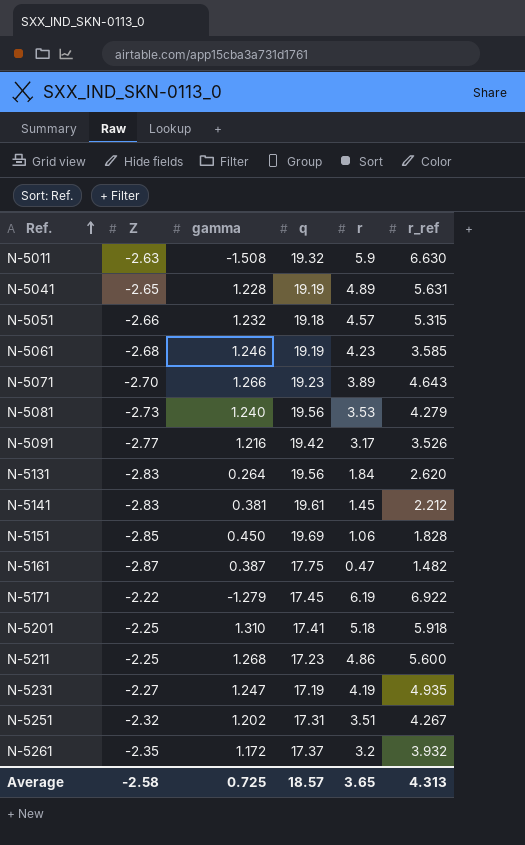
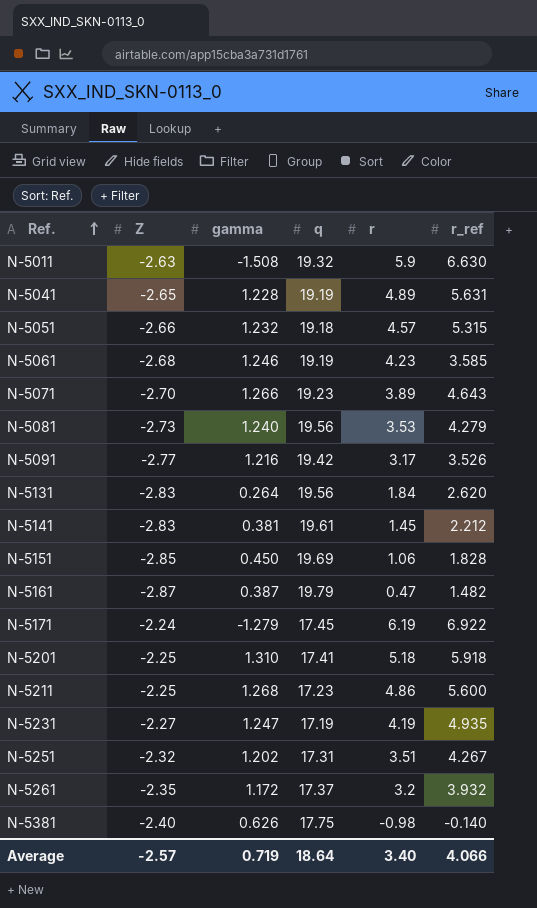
N-5161 | q: 17.75 -> 19.79
N-5171 | Z: -2.22 -> -2.24
row N-5381: none -> -2.40 | 0.626 | 17.75 | -0.98 | -0.140
Average | Z: -2.58 -> -2.57
Average | gamma: 0.725 -> 0.719
Average | q: 18.57 -> 18.64
Average | r: 3.65 -> 3.40
Average | r_ref: 4.313 -> 4.066

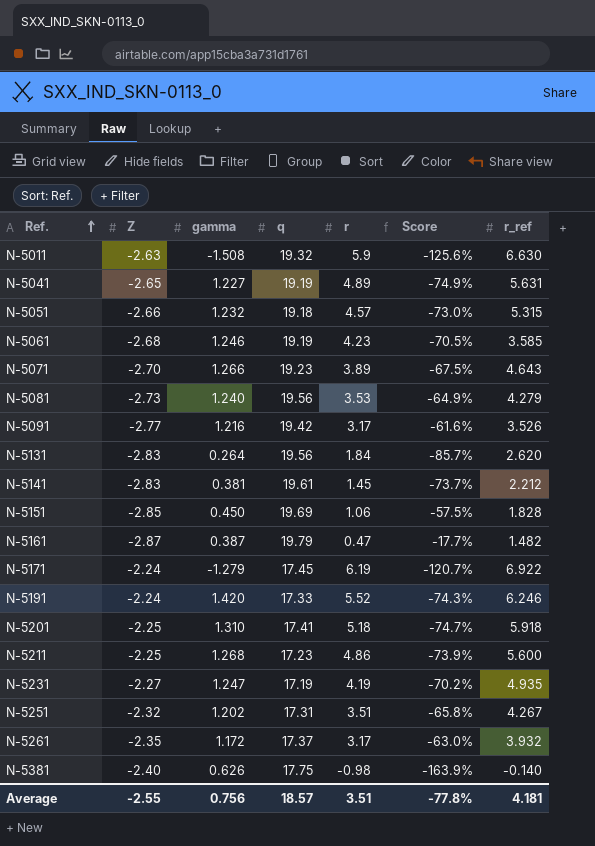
column Score | formula: none -> ([gamma] - [r]) / [r]
N-5041 | gamma: 1.228 -> 1.227
row N-5191: none -> -2.24 | 1.420 | 17.33 | 5.52 | -74.3% | 6.246
N-5261 | r: 3.2 -> 3.17
Average | Z: -2.57 -> -2.55
Average | gamma: 0.719 -> 0.756
Average | q: 18.64 -> 18.57
Average | r: 3.40 -> 3.51
Average | r_ref: 4.066 -> 4.181

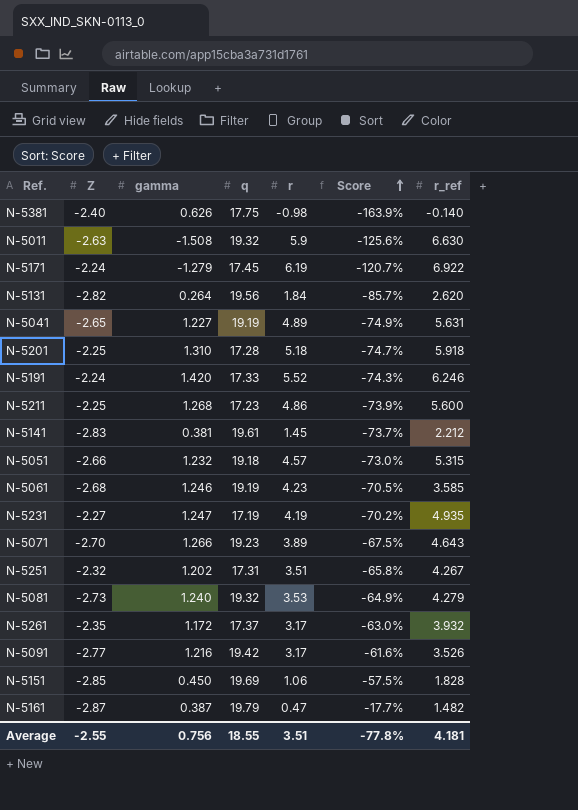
row order: Ref. ascending -> Score ascending
N-5131 | Z: -2.83 -> -2.82
N-5201 | q: 17.41 -> 17.28
N-5081 | q: 19.56 -> 19.32
Average | q: 18.57 -> 18.55

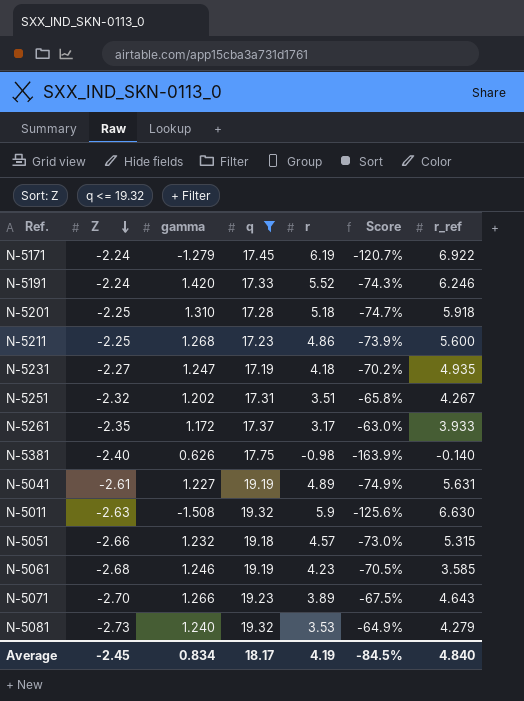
filter: none -> q <= 19.32
row order: Score ascending -> Z descending
N-5231 | r: 4.19 -> 4.18
N-5261 | r_ref: 3.932 -> 3.933
N-5041 | Z: -2.65 -> -2.61
Average | Z: -2.55 -> -2.45
Average | gamma: 0.756 -> 0.834
Average | q: 18.55 -> 18.17
Average | r: 3.51 -> 4.19
Average | Score: -77.8% -> -84.5%
Average | r_ref: 4.181 -> 4.840

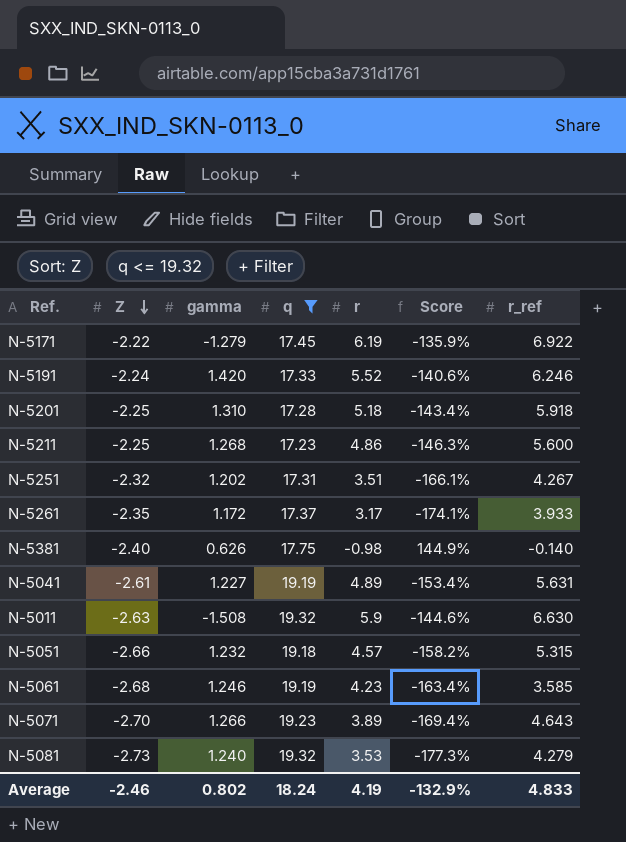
column Score | formula: ([gamma] - [r]) / [r] -> ([Z] - [r]) / [r]
row N-5231: -2.27 | 1.247 | 17.19 | 4.18 | -70.2% | 4.935 -> none
N-5171 | Z: -2.24 -> -2.22
Average | Z: -2.45 -> -2.46
Average | gamma: 0.834 -> 0.802
Average | q: 18.17 -> 18.24
Average | Score: -84.5% -> -132.9%
Average | r_ref: 4.840 -> 4.833

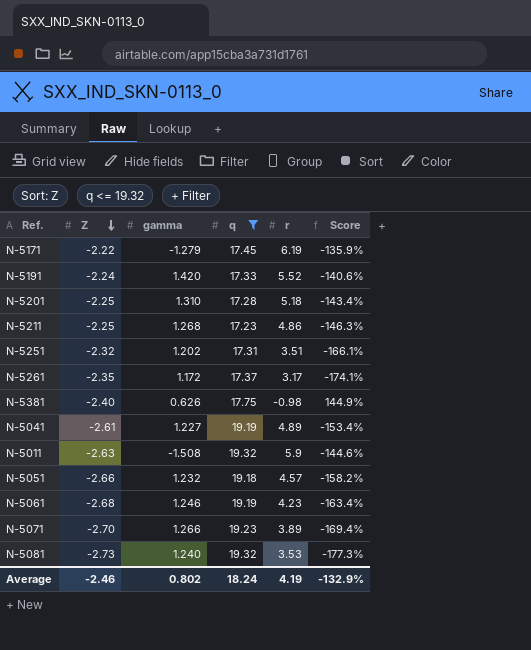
column r_ref | position: 7 -> none

